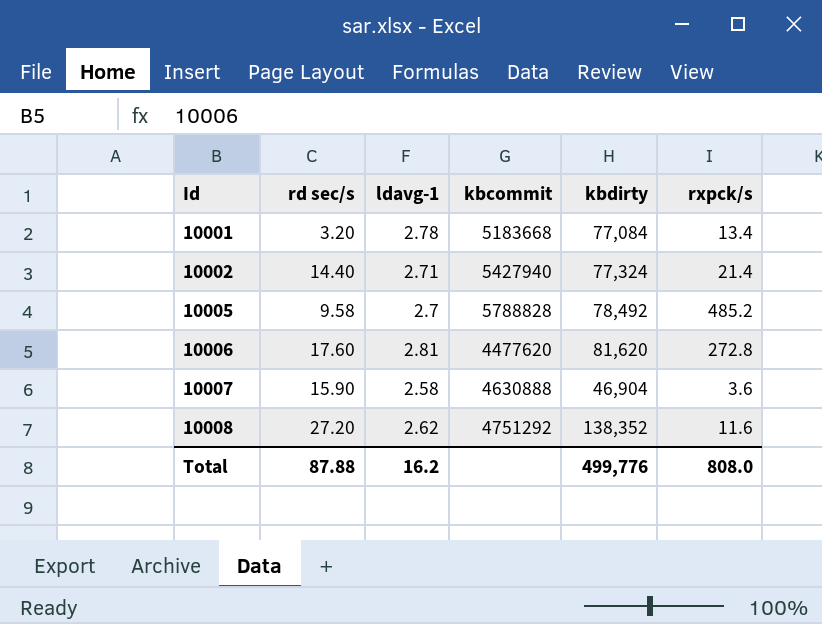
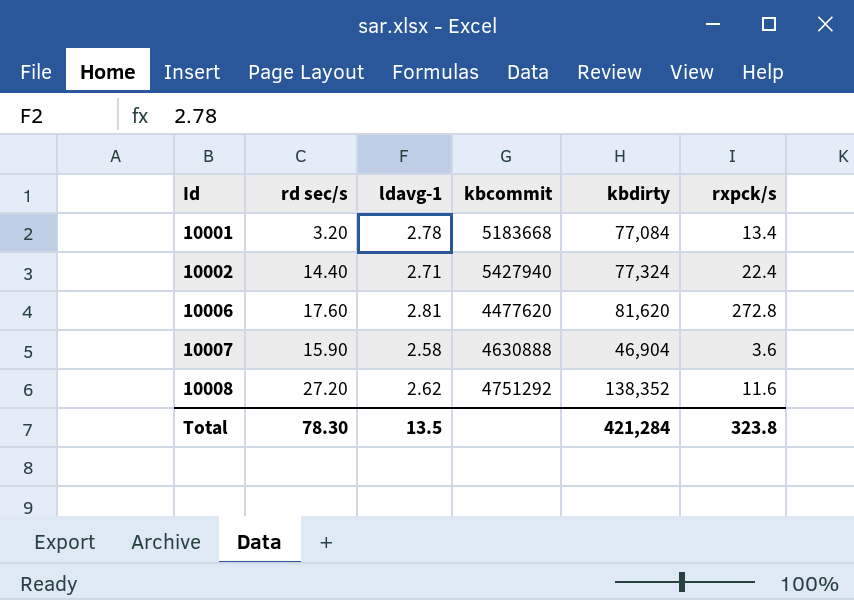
row 10005: 9.58 | 2.7 | 5788828 | 78,492 | 485.2 -> none
10002 | rxpck/s: 21.4 -> 22.4
Total | rd sec/s: 87.88 -> 78.30
Total | ldavg-1: 16.2 -> 13.5
Total | kbdirty: 499,776 -> 421,284
Total | rxpck/s: 808.0 -> 323.8

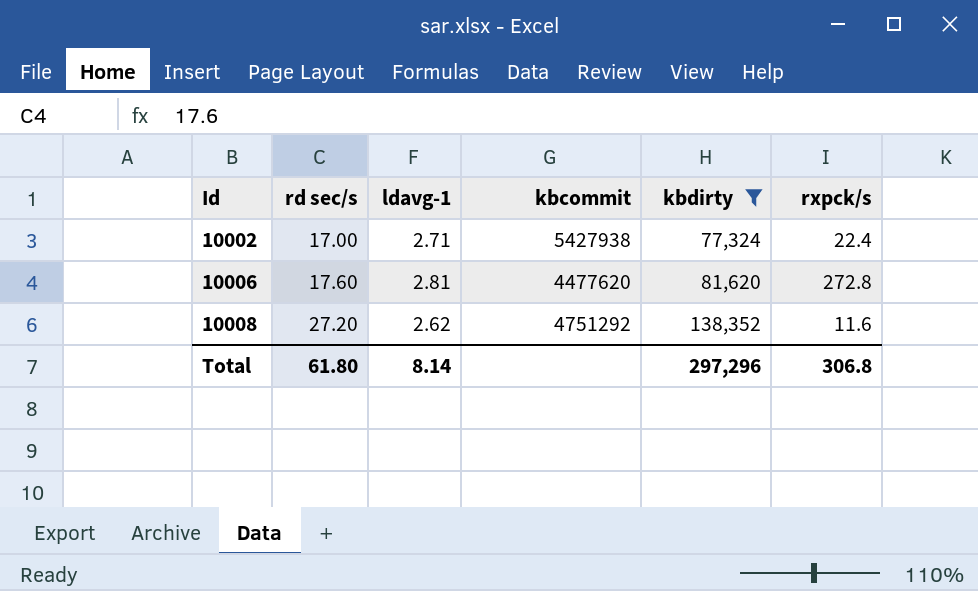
filter: none -> kbdirty >= 77,324
10002 | rd sec/s: 14.40 -> 17.00
10002 | kbcommit: 5427940 -> 5427938
Total | rd sec/s: 78.30 -> 61.80
Total | ldavg-1: 13.5 -> 8.14
Total | kbdirty: 421,284 -> 297,296
Total | rxpck/s: 323.8 -> 306.8

